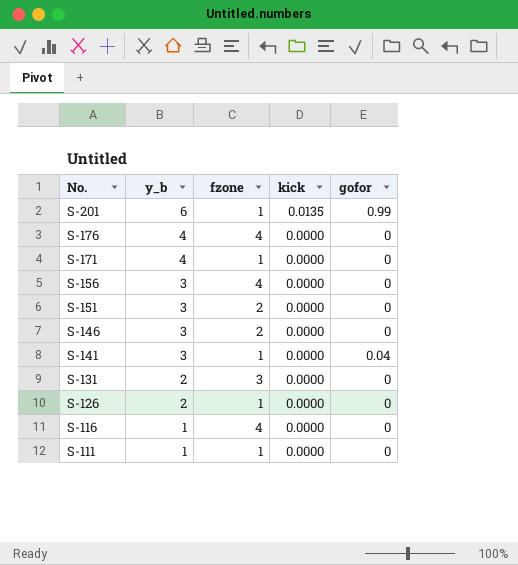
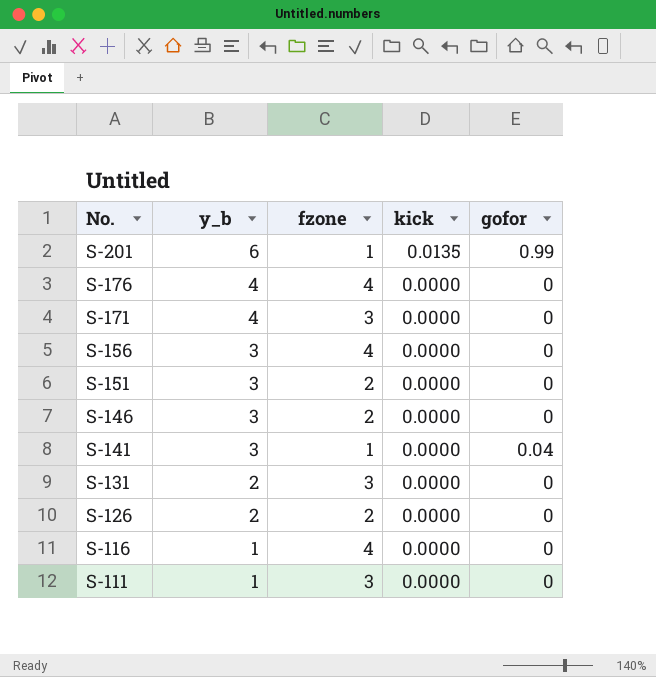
S-171 | fzone: 1 -> 3
S-126 | fzone: 1 -> 2
S-111 | fzone: 1 -> 3

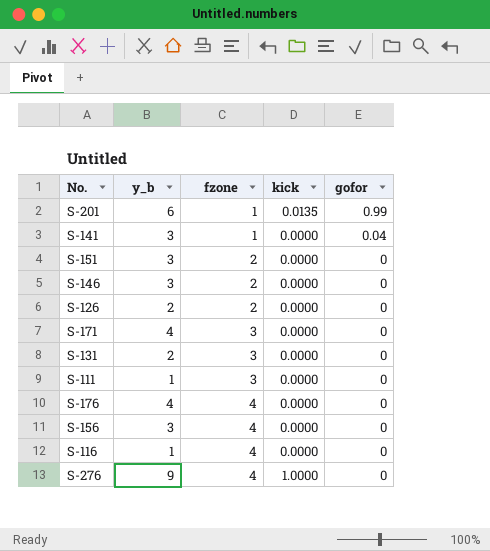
row order: No. descending -> fzone ascending
row S-276: none -> 9 | 4 | 1.0000 | 0

